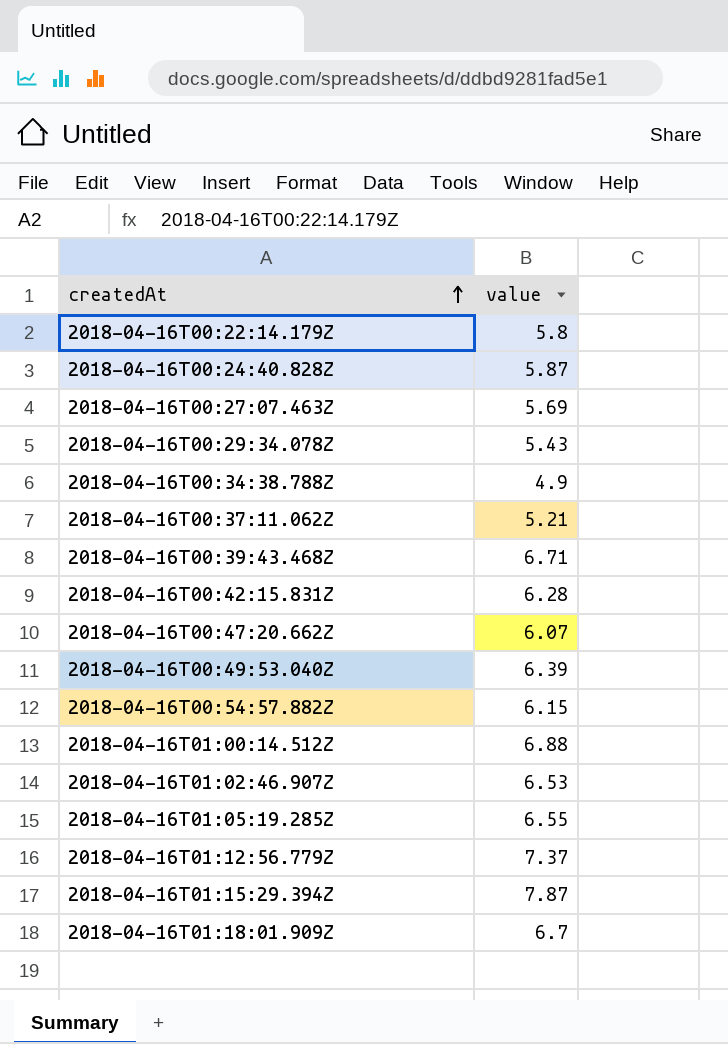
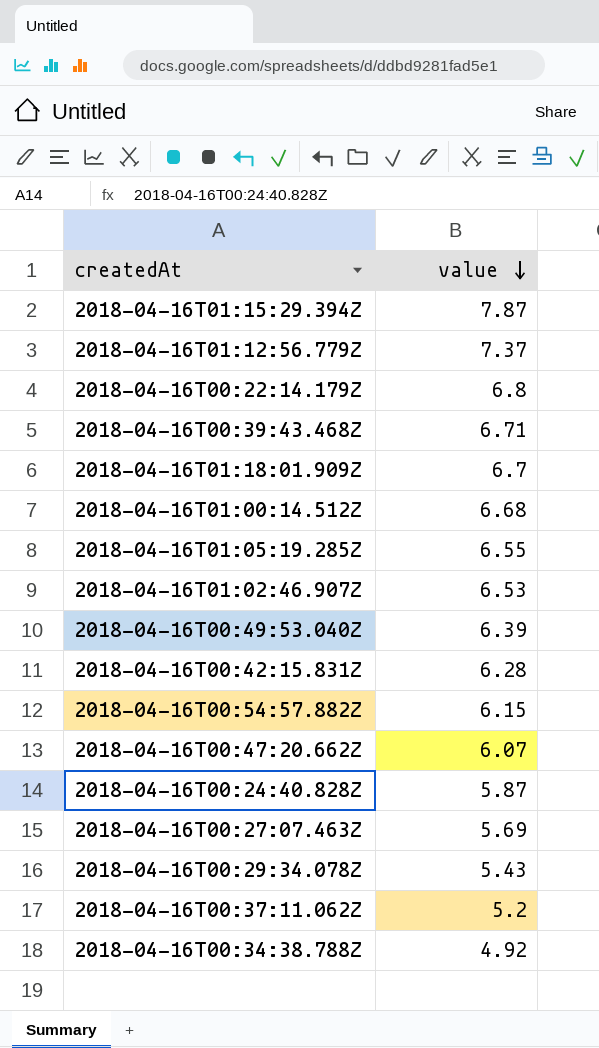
row order: createdAt ascending -> value descending
2018-04-16T00:22:14.179Z | value: 5.8 -> 6.8
2018-04-16T01:00:14.512Z | value: 6.88 -> 6.68
2018-04-16T00:37:11.062Z | value: 5.21 -> 5.2
2018-04-16T00:34:38.788Z | value: 4.9 -> 4.92

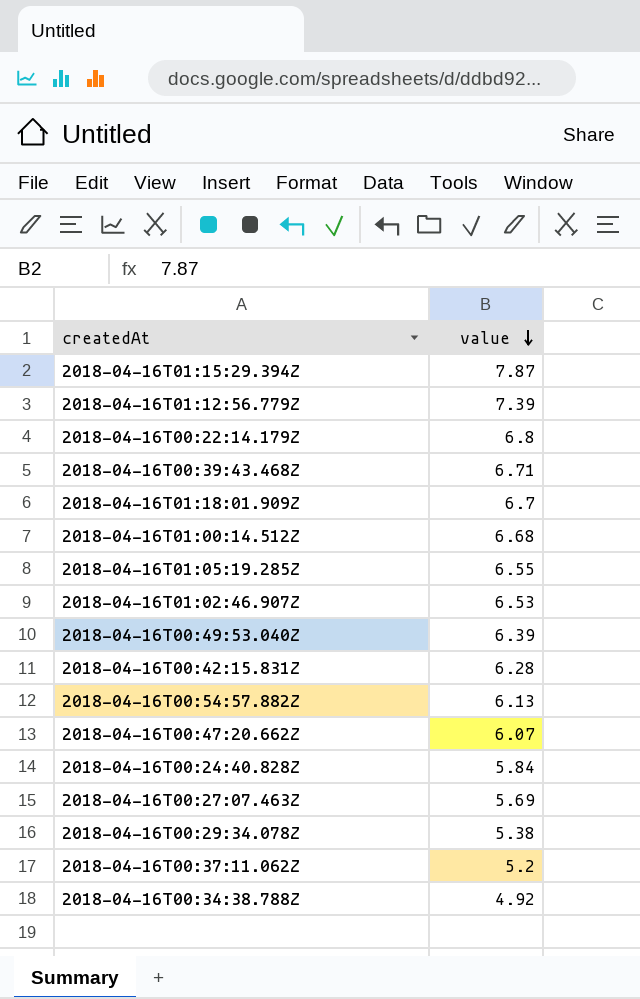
2018-04-16T01:12:56.779Z | value: 7.37 -> 7.39
2018-04-16T00:54:57.882Z | value: 6.15 -> 6.13
2018-04-16T00:24:40.828Z | value: 5.87 -> 5.84
2018-04-16T00:29:34.078Z | value: 5.43 -> 5.38

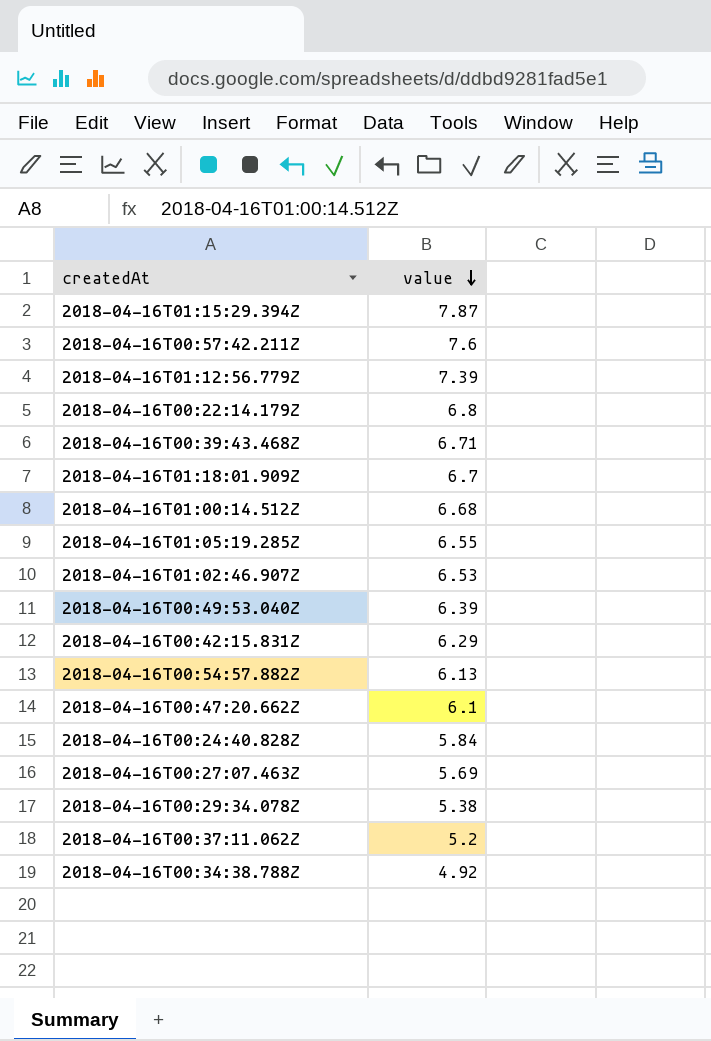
row 2018-04-16T00:57:42.211Z: none -> 7.6
2018-04-16T00:42:15.831Z | value: 6.28 -> 6.29
2018-04-16T00:47:20.662Z | value: 6.07 -> 6.1

